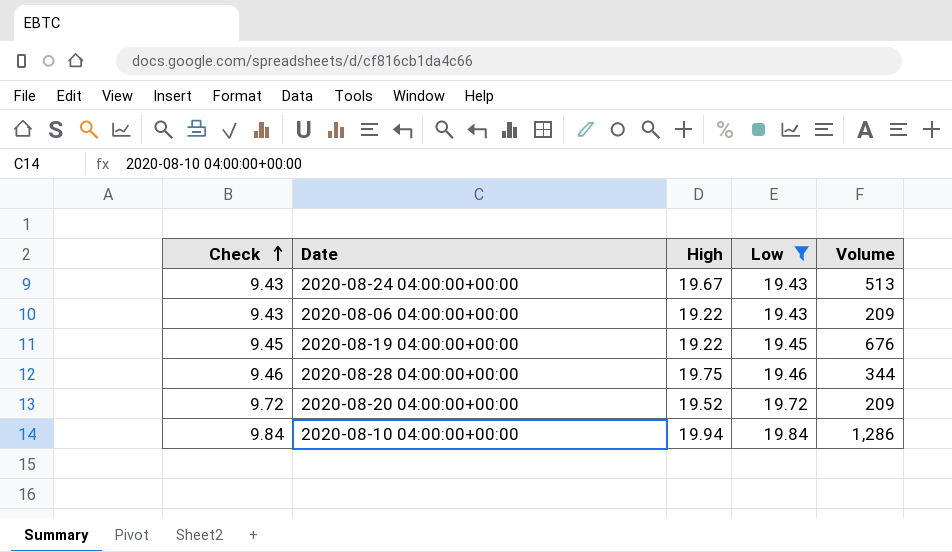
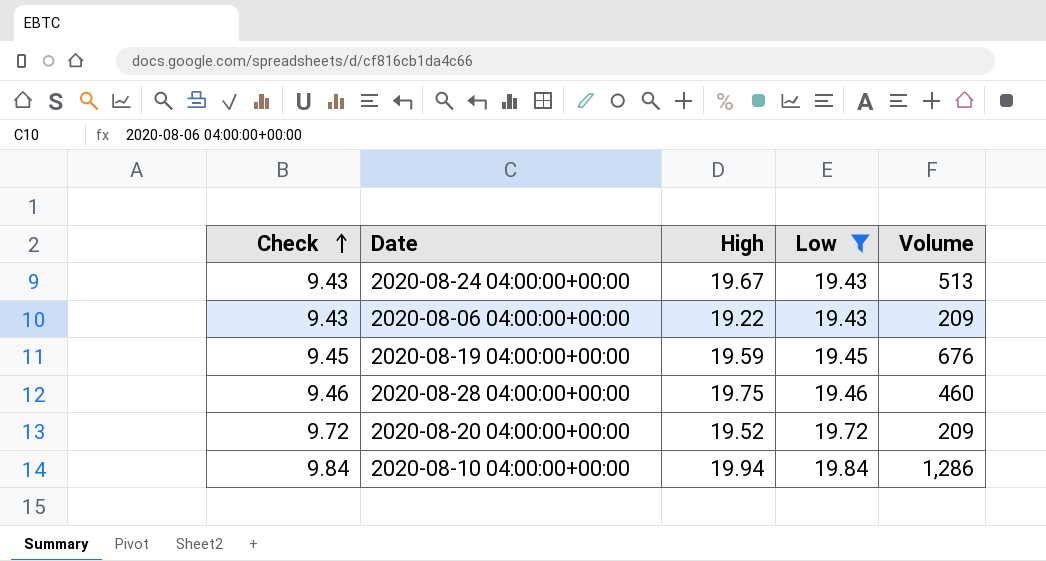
2020-08-19 04:00:00+00:00 | High: 19.22 -> 19.59
2020-08-28 04:00:00+00:00 | Volume: 344 -> 460

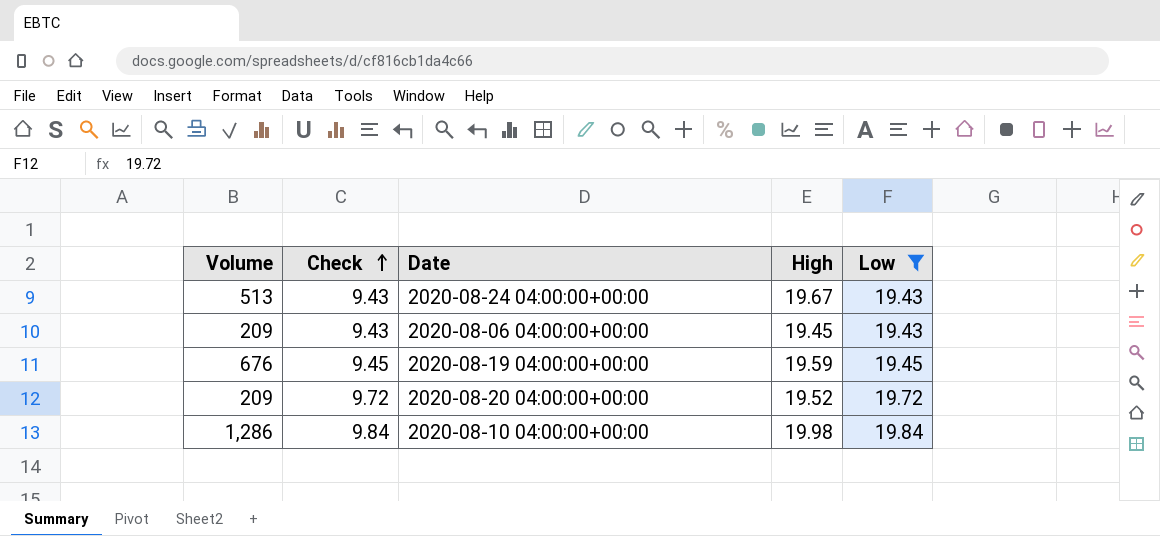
column Volume | position: 5 -> 1
row 2020-08-28 04:00:00+00:00: 9.46 | 19.75 | 19.46 | 460 -> none
2020-08-06 04:00:00+00:00 | High: 19.22 -> 19.45
2020-08-10 04:00:00+00:00 | High: 19.94 -> 19.98

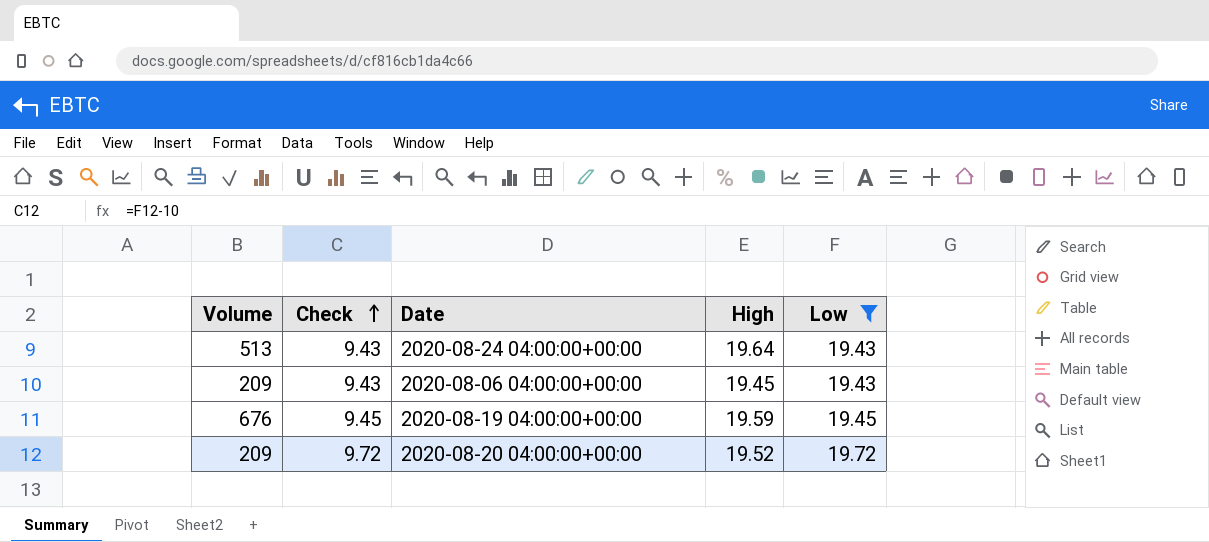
row 2020-08-10 04:00:00+00:00: 1,286 | 9.84 | 19.98 | 19.84 -> none
2020-08-24 04:00:00+00:00 | High: 19.67 -> 19.64

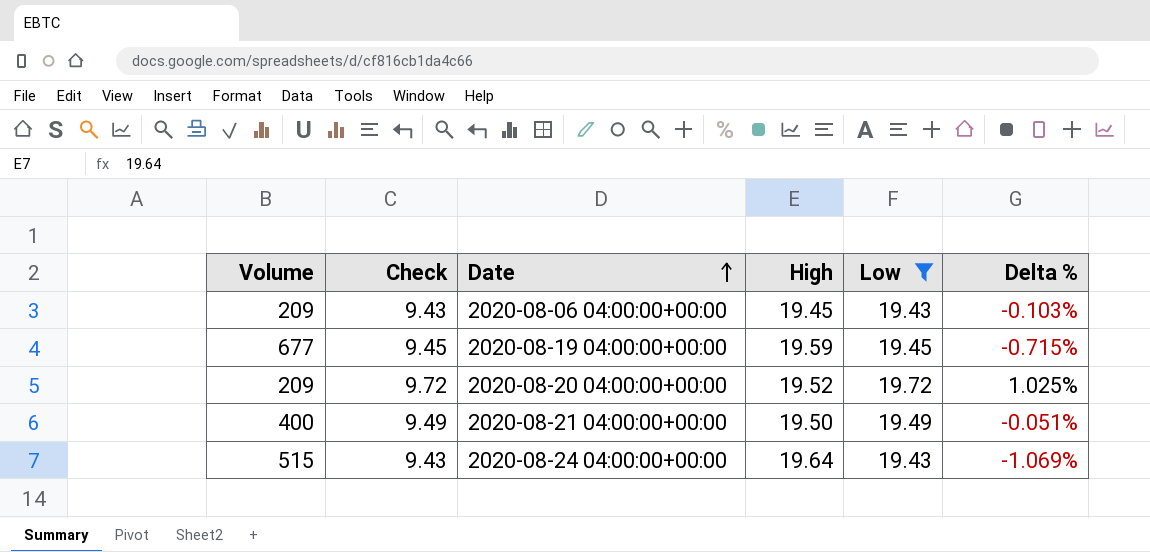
row order: Check ascending -> Date ascending
column Delta % | formula: none -> ([Low] - [High]) / [High]
2020-08-19 04:00:00+00:00 | Volume: 676 -> 677
row 2020-08-21 04:00:00+00:00: none -> 400 | 9.49 | 19.50 | 19.49 | -0.051%
2020-08-24 04:00:00+00:00 | Volume: 513 -> 515

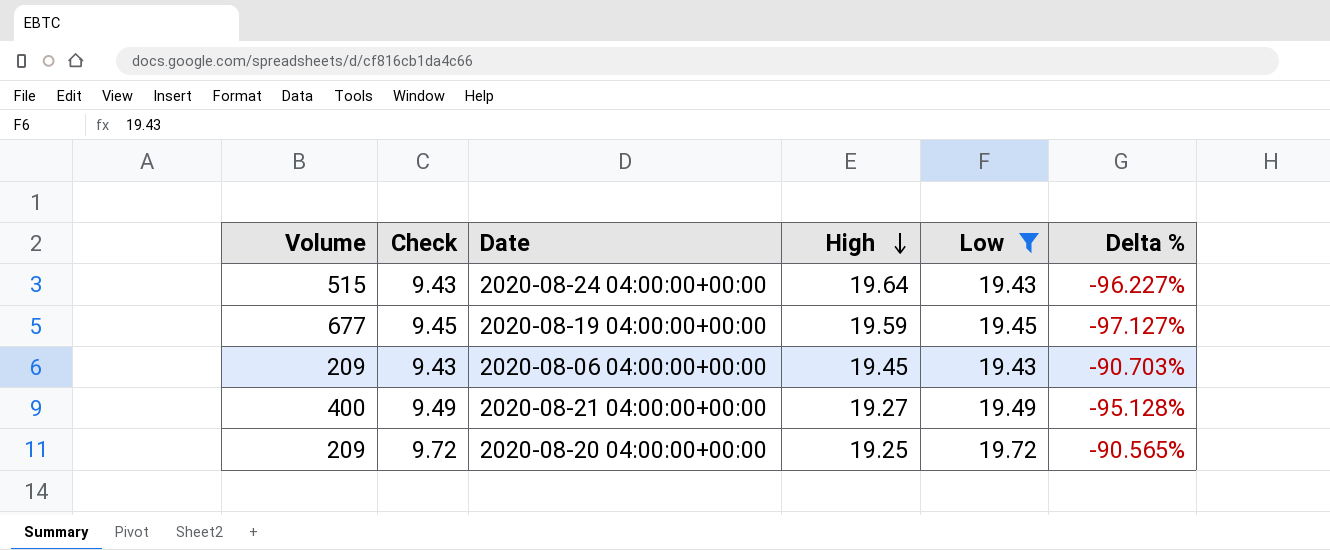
row order: Date ascending -> High descending
column Delta % | formula: ([Low] - [High]) / [High] -> ([Low] - [Volume]) / [Volume]
2020-08-21 04:00:00+00:00 | High: 19.50 -> 19.27
2020-08-20 04:00:00+00:00 | High: 19.52 -> 19.25

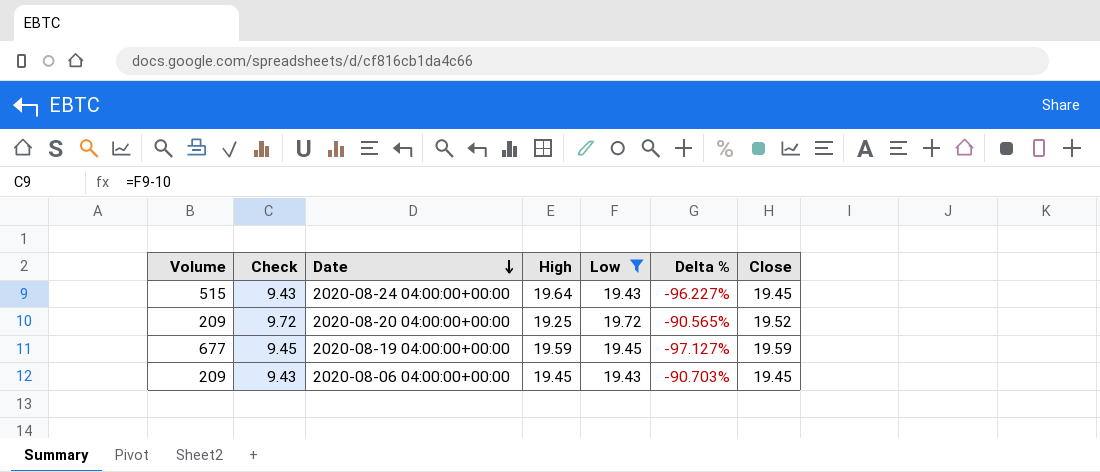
row order: High descending -> Date descending
column Close | position: none -> 7
row 2020-08-21 04:00:00+00:00: 400 | 9.49 | 19.27 | 19.49 | -95.128% -> none

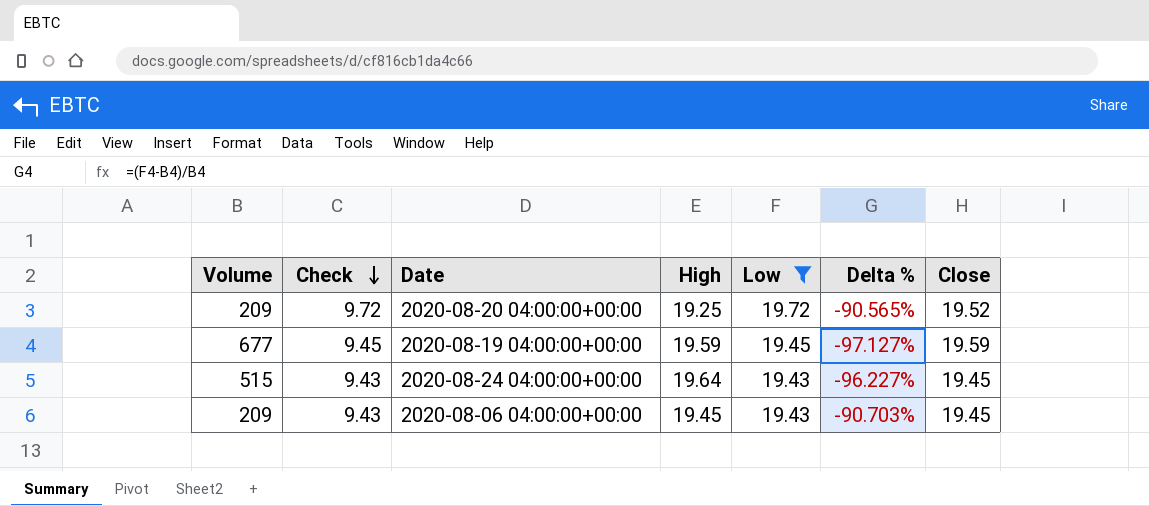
row order: Date descending -> Check descending

